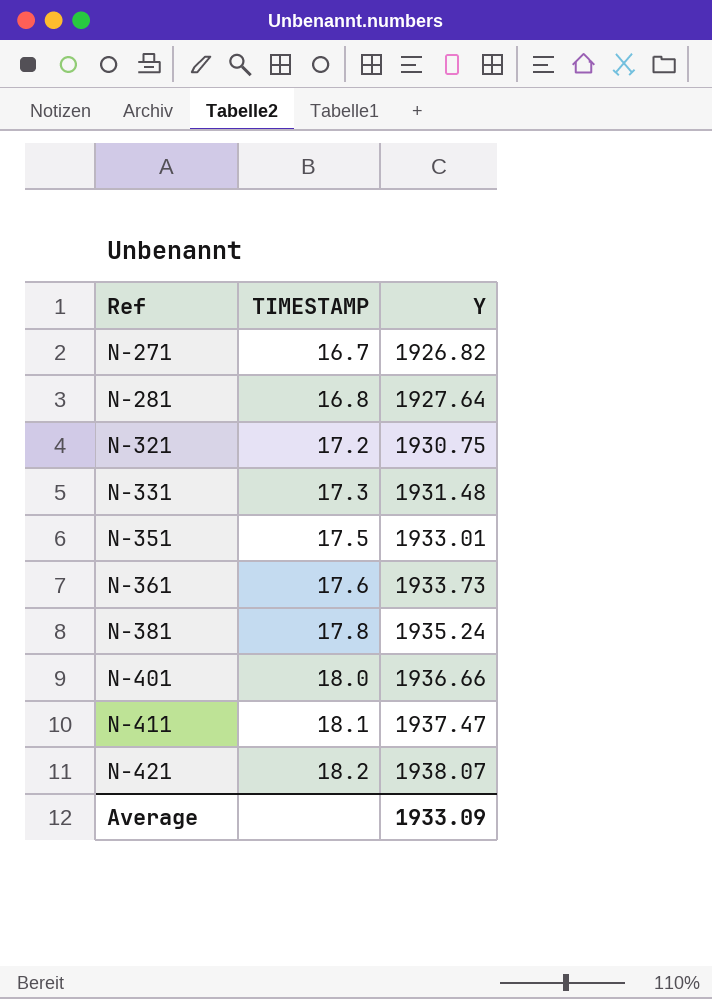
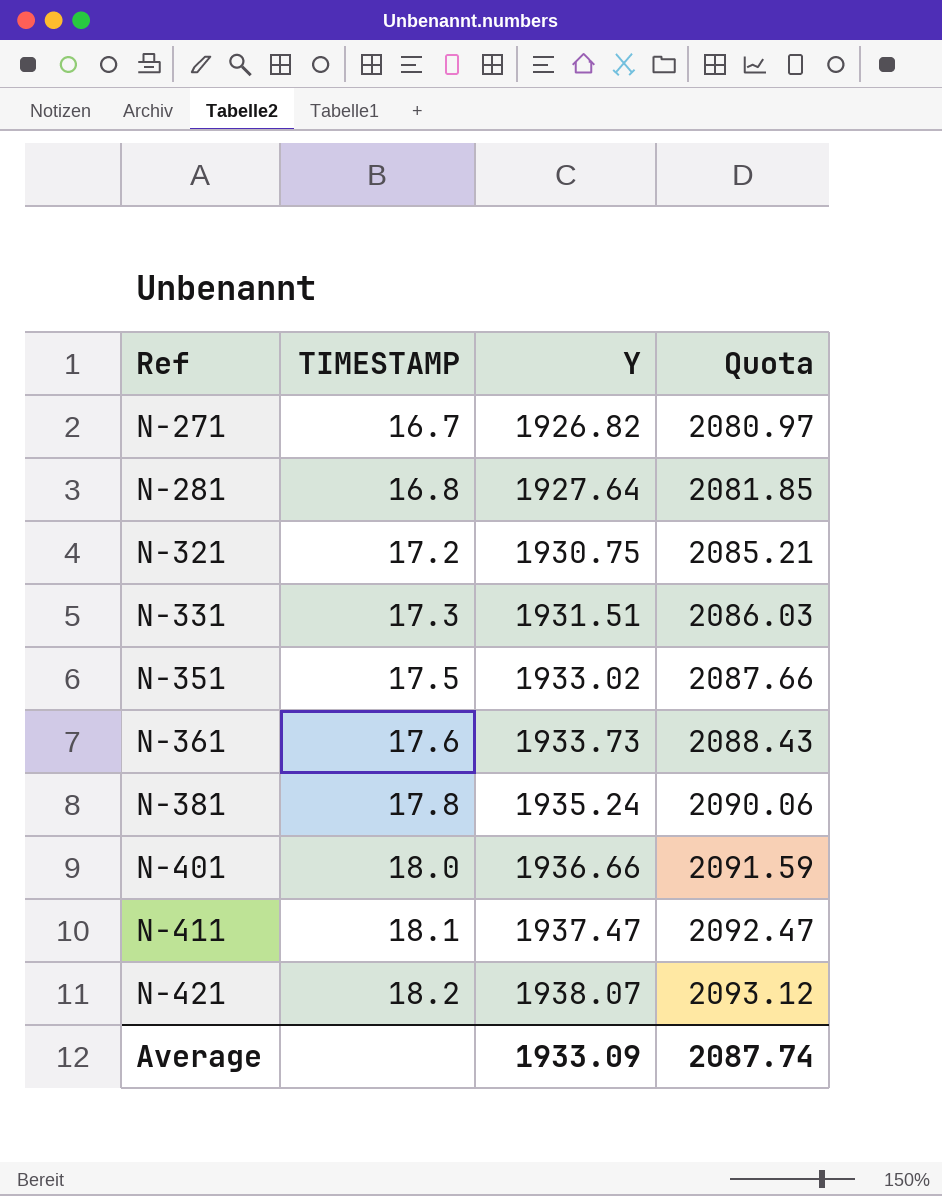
column Quota | formula: none -> [Y] * 1.08
N-331 | Y: 1931.48 -> 1931.51
N-351 | Y: 1933.01 -> 1933.02

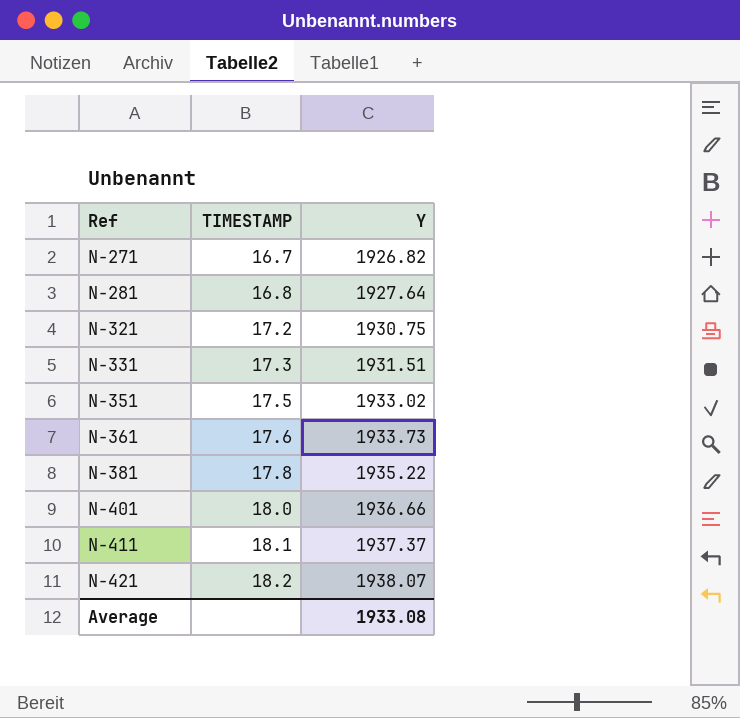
column Quota | formula: [Y] * 1.08 -> none
N-381 | Y: 1935.24 -> 1935.22
N-411 | Y: 1937.47 -> 1937.37
Average | Y: 1933.09 -> 1933.08

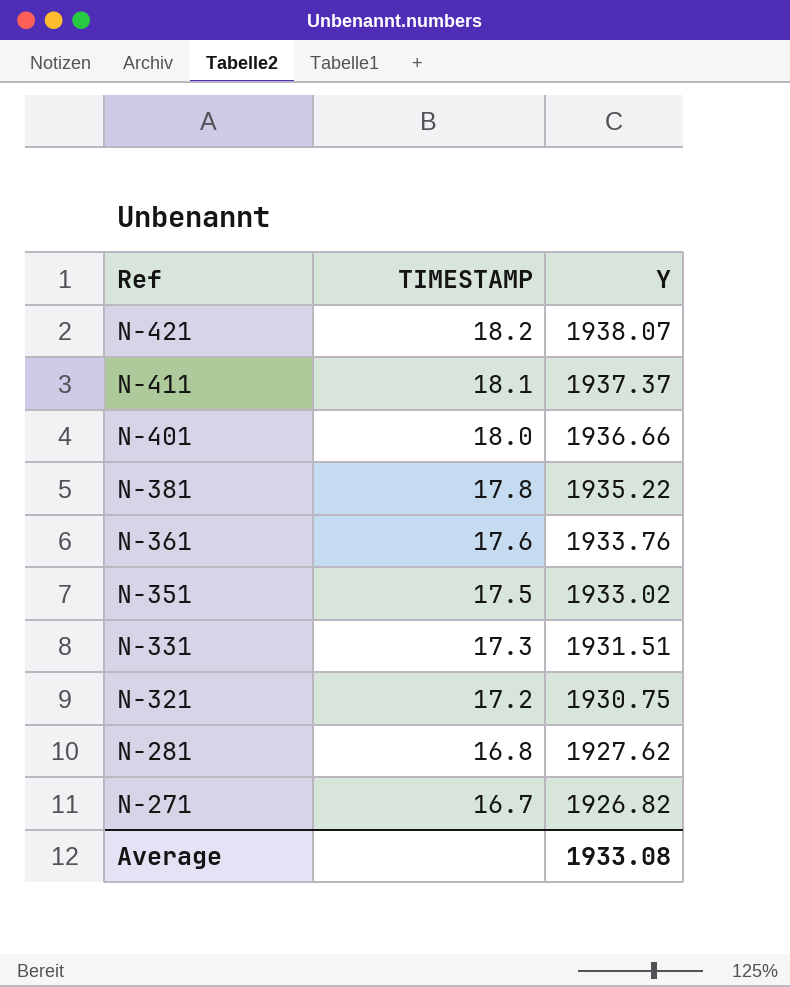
row order: Ref ascending -> Ref descending
N-361 | Y: 1933.73 -> 1933.76
N-281 | Y: 1927.64 -> 1927.62

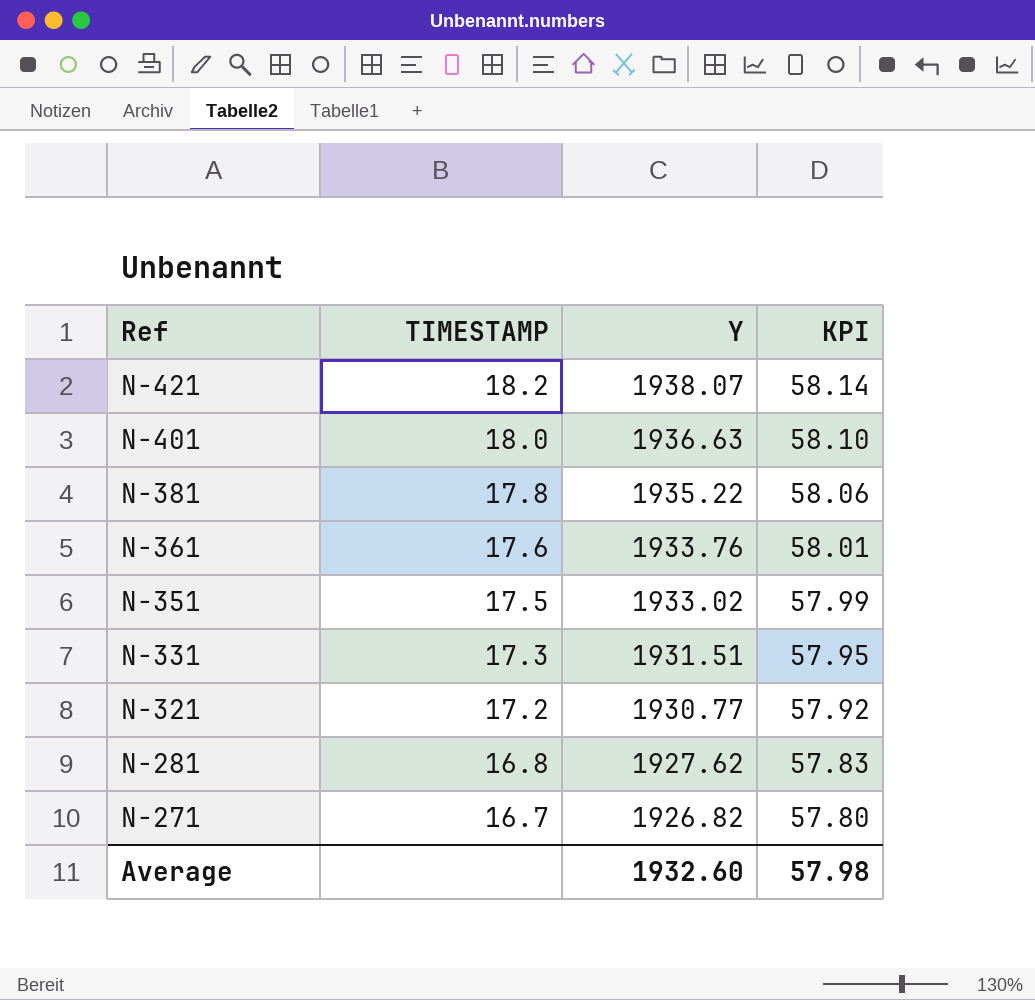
column KPI | formula: none -> [Y] * 0.03
row N-411: 18.1 | 1937.37 -> none
N-401 | Y: 1936.66 -> 1936.63
N-321 | Y: 1930.75 -> 1930.77
Average | Y: 1933.08 -> 1932.60

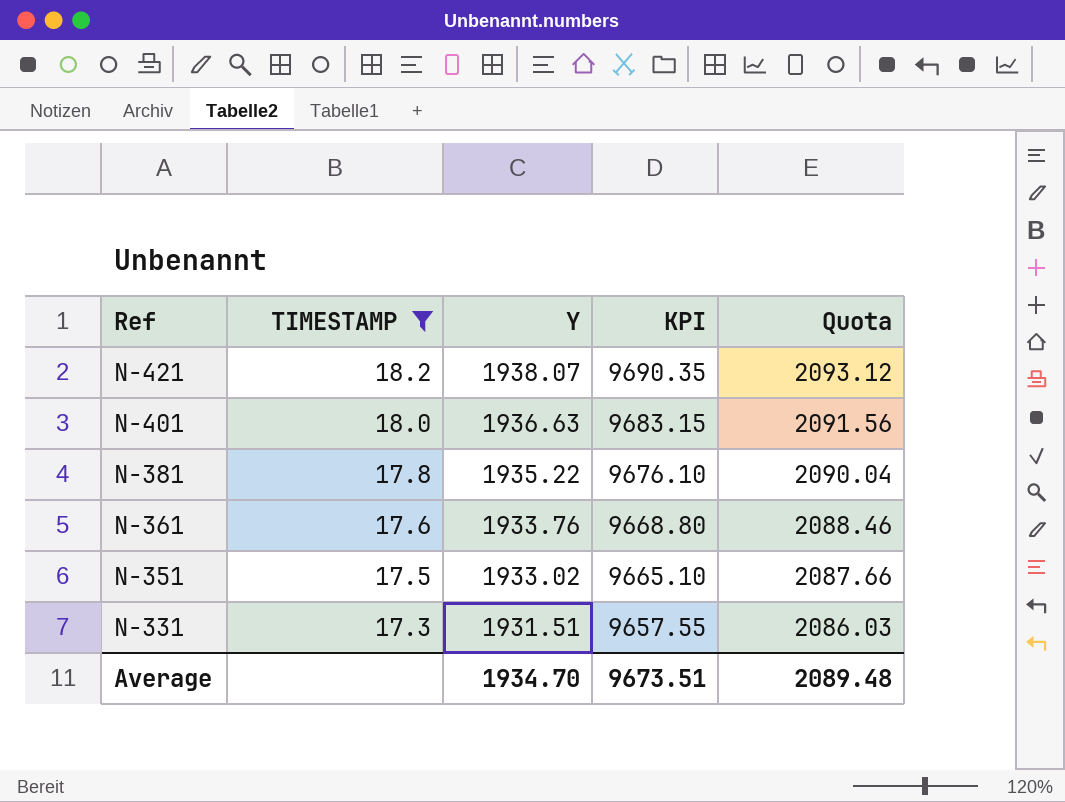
filter: none -> TIMESTAMP >= 17.3
column KPI | formula: [Y] * 0.03 -> [Y] * 5
column Quota | formula: none -> [Y] * 1.08
Average | Y: 1932.60 -> 1934.70
Average | KPI: 57.98 -> 9673.51

